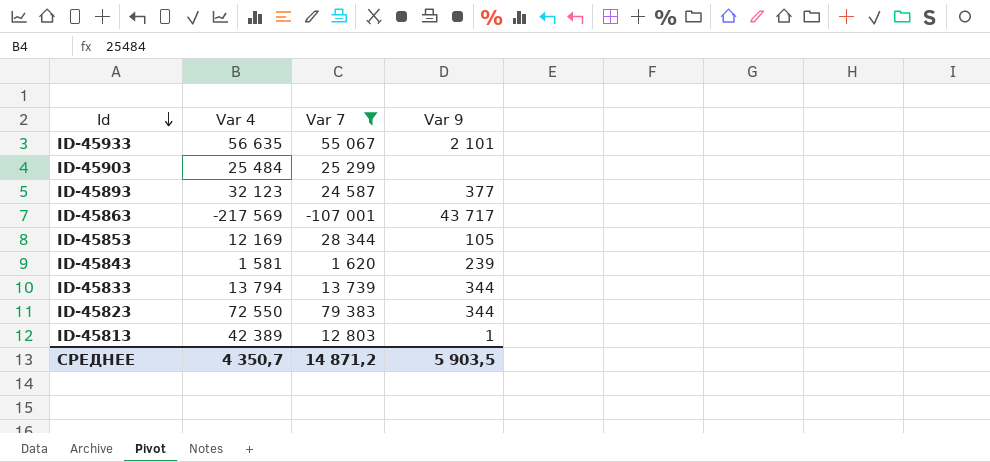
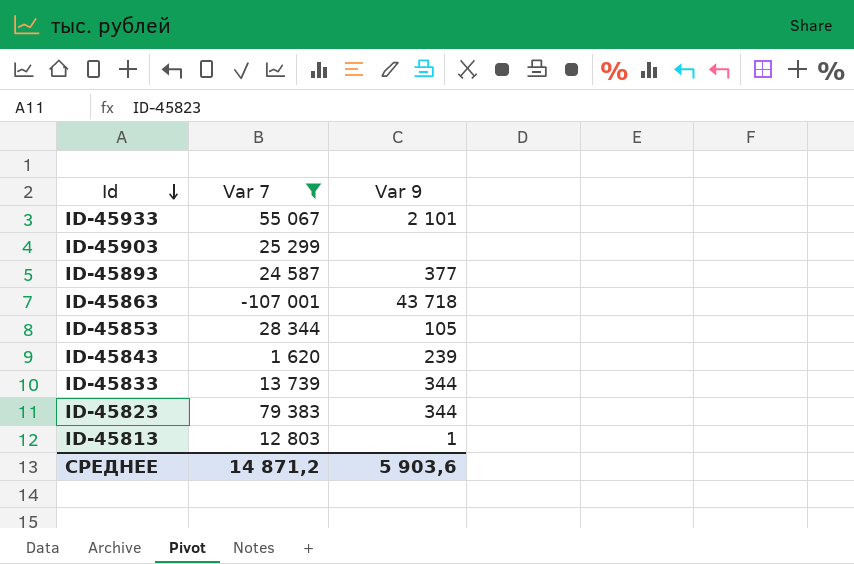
column Var 4 | position: 2 -> none
ID-45863 | Var 9: 43 717 -> 43 718
СРЕДНЕЕ | Var 9: 5 903,5 -> 5 903,6

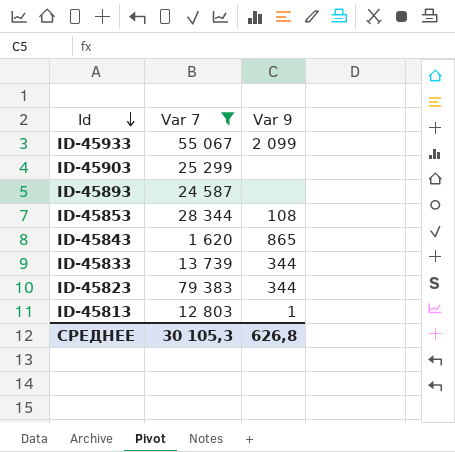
row ID-45863: -107 001 | 43 718 -> none
ID-45933 | Var 9: 2 101 -> 2 099
ID-45893 | Var 9: 377 -> none
ID-45853 | Var 9: 105 -> 108
ID-45843 | Var 9: 239 -> 865
СРЕДНЕЕ | Var 7: 14 871,2 -> 30 105,3
СРЕДНЕЕ | Var 9: 5 903,6 -> 626,8

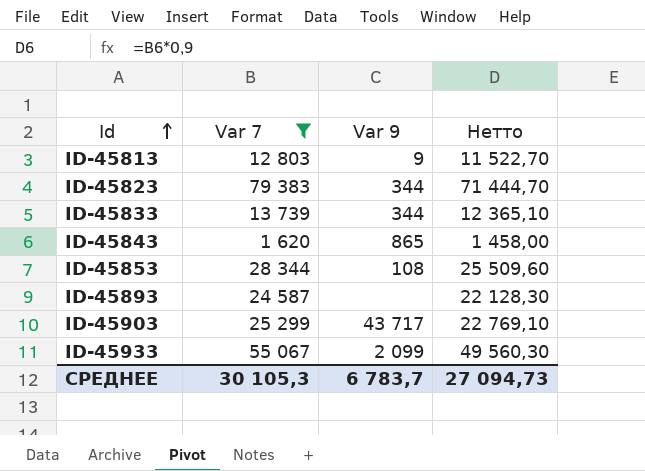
row order: Id descending -> Id ascending
column Нетто | formula: none -> [Var 7] * 0,9
ID-45813 | Var 9: 1 -> 9
ID-45903 | Var 9: none -> 43 717
СРЕДНЕЕ | Var 9: 626,8 -> 6 783,7

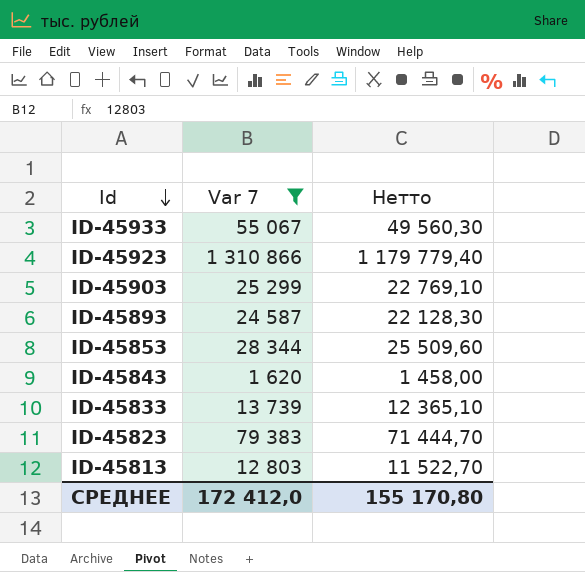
row order: Id ascending -> Id descending
column Var 9 | position: 3 -> none
row ID-45923: none -> 1 310 866 | 1 179 779,40
СРЕДНЕЕ | Var 7: 30 105,3 -> 172 412,0
СРЕДНЕЕ | Нетто: 27 094,73 -> 155 170,80

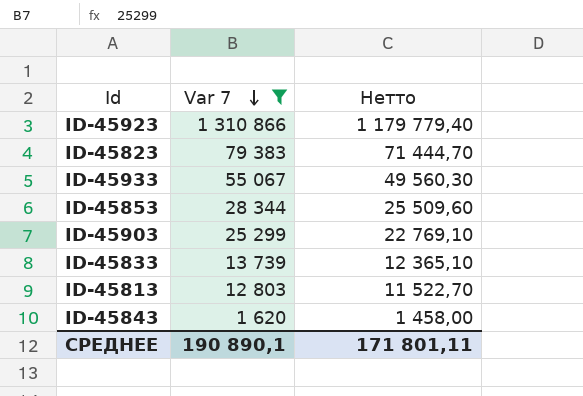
row order: Id descending -> Var 7 descending
row ID-45893: 24 587 | 22 128,30 -> none
СРЕДНЕЕ | Var 7: 172 412,0 -> 190 890,1
СРЕДНЕЕ | Нетто: 155 170,80 -> 171 801,11

